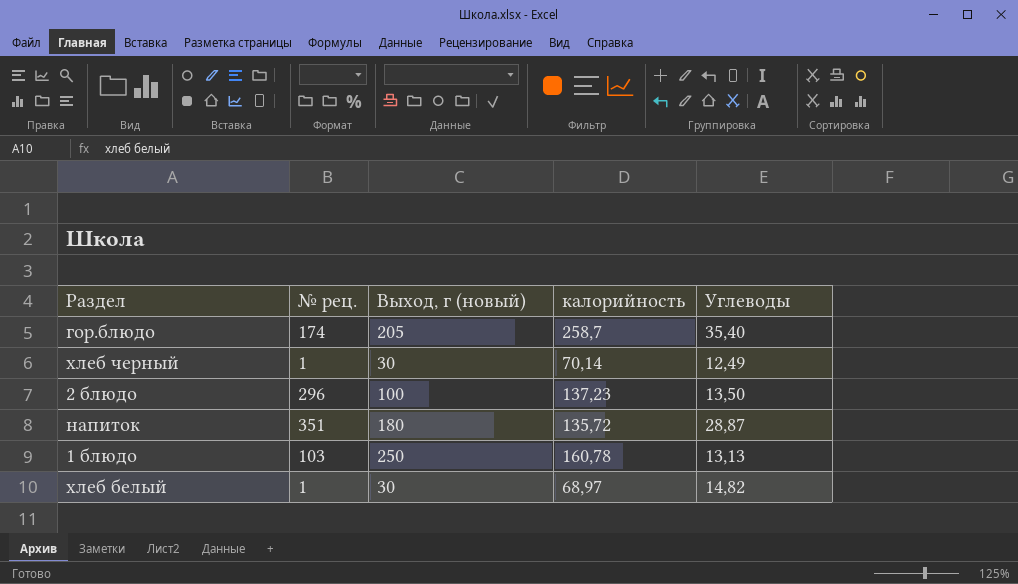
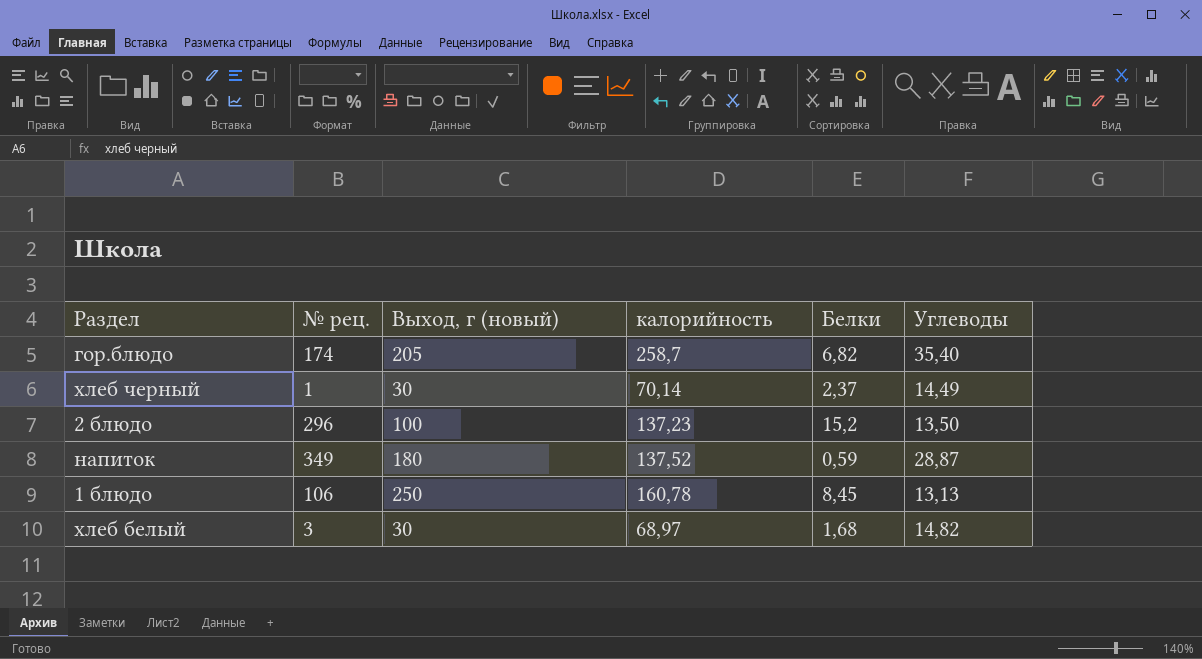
column Белки | position: none -> 5
хлеб черный | Углеводы: 12,49 -> 14,49
напиток | № рец.: 351 -> 349
напиток | калорийность: 135,72 -> 137,52
1 блюдо | № рец.: 103 -> 106
хлеб белый | № рец.: 1 -> 3

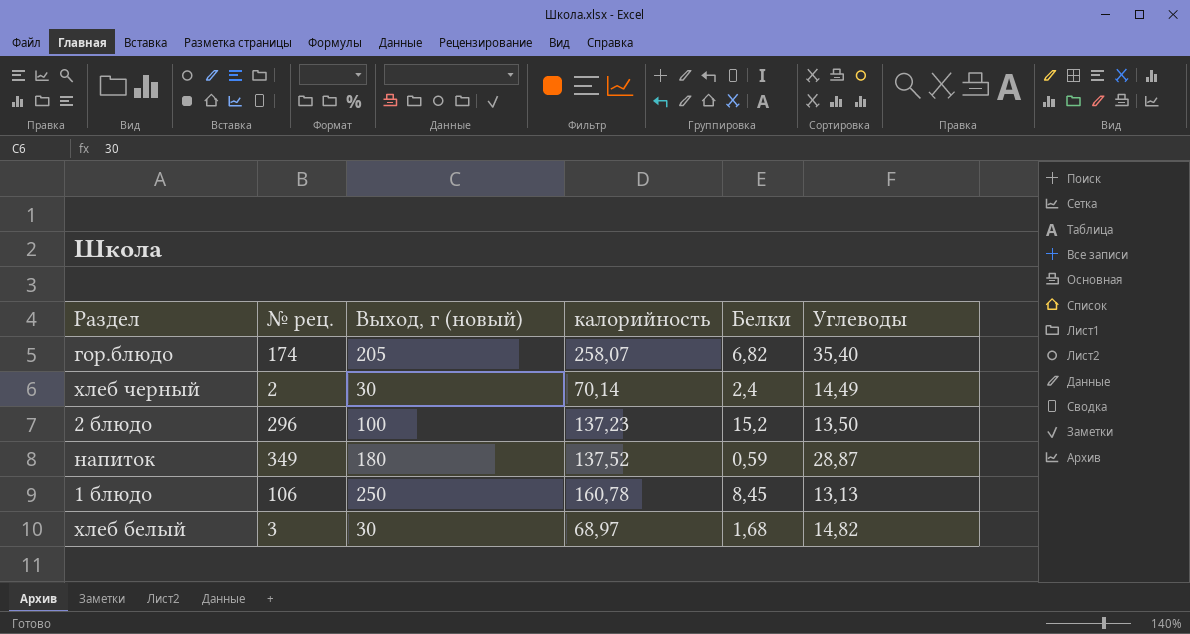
гор.блюдо | калорийность: 258,7 -> 258,07
хлеб черный | № рец.: 1 -> 2
хлеб черный | Белки: 2,37 -> 2,4

